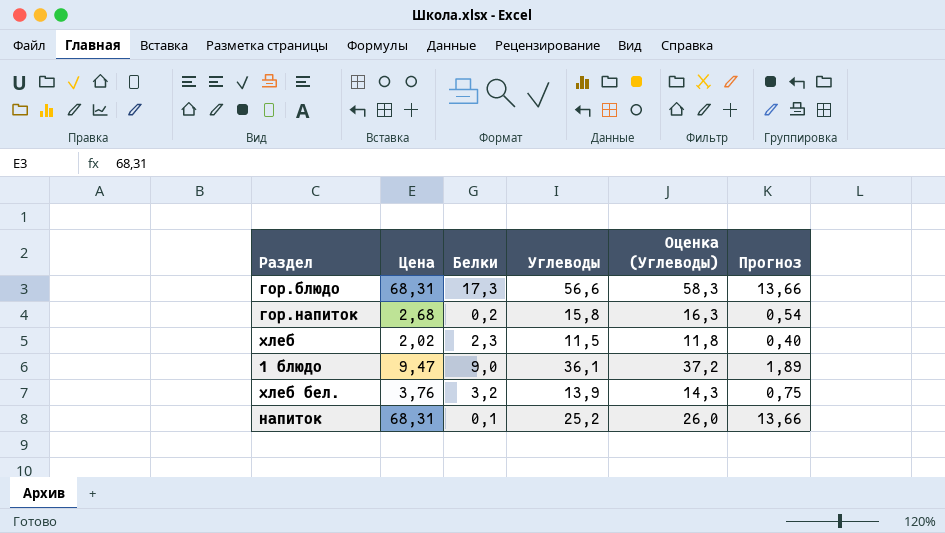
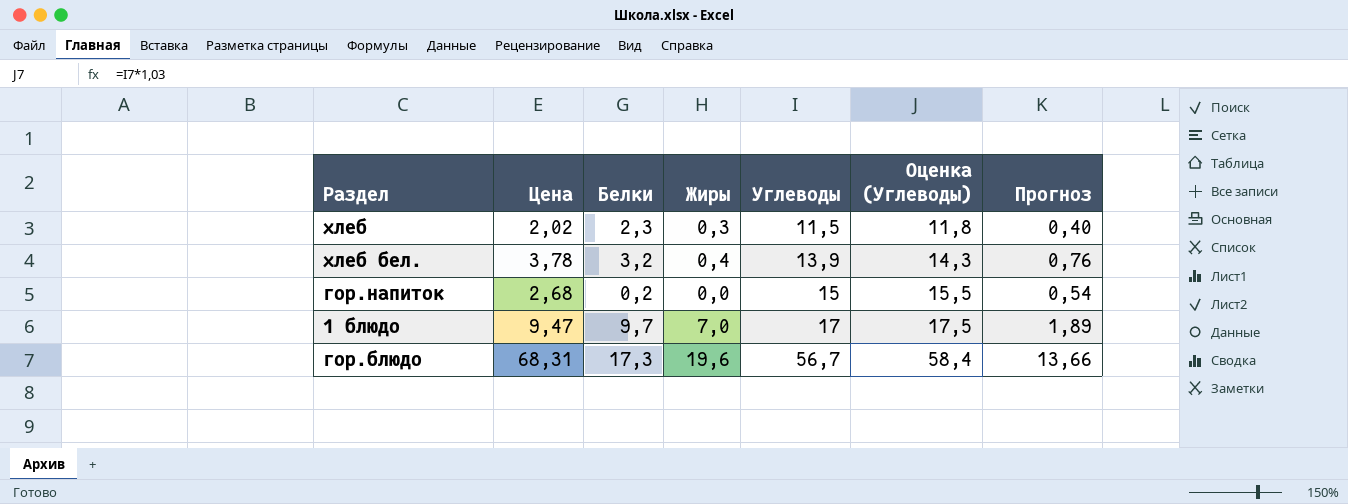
row order: none -> Углеводы ascending
column Жиры | position: none -> 4
row напиток: 68,31 | 0,1 | 25,2 | 26,0 | 13,66 -> none
хлеб бел. | Цена: 3,76 -> 3,78
хлеб бел. | Прогноз: 0,75 -> 0,76
гор.напиток | Углеводы: 15,8 -> 15
гор.напиток | Оценка (Углеводы): 16,3 -> 15,5
1 блюдо | Белки: 9,0 -> 9,7
1 блюдо | Углеводы: 36,1 -> 17
1 блюдо | Оценка (Углеводы): 37,2 -> 17,5
гор.блюдо | Углеводы: 56,6 -> 56,7
гор.блюдо | Оценка (Углеводы): 58,3 -> 58,4

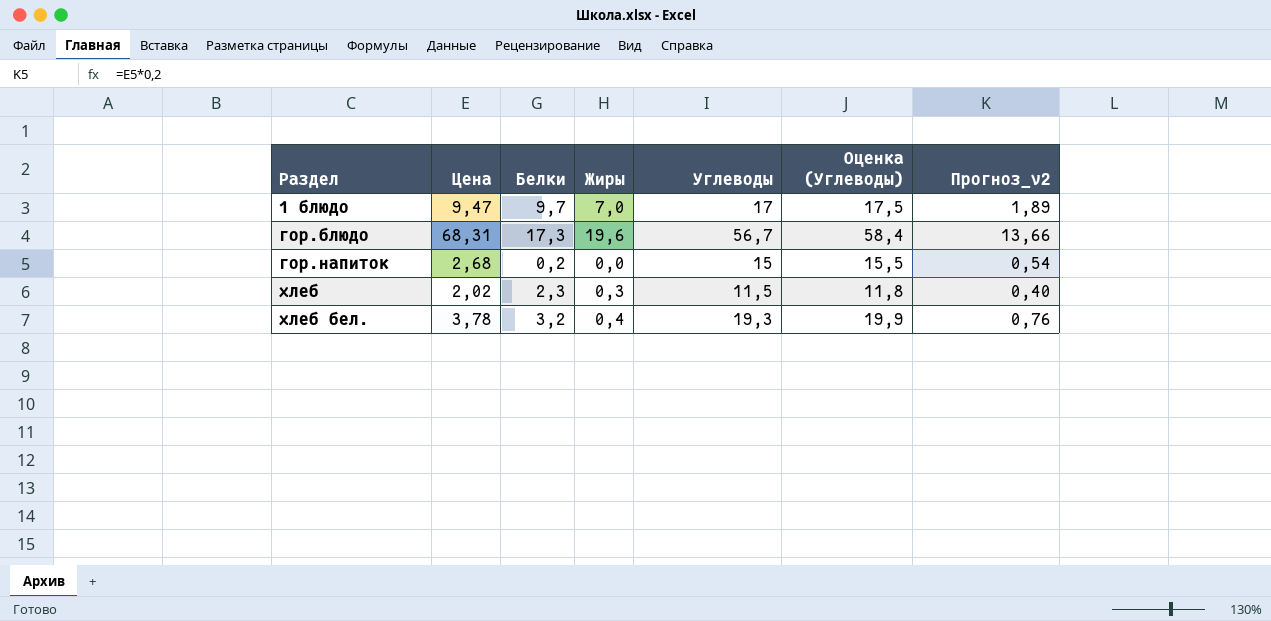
row order: Углеводы ascending -> Раздел ascending
column name: Прогноз -> Прогноз_v2
хлеб бел. | Углеводы: 13,9 -> 19,3
хлеб бел. | Оценка (Углеводы): 14,3 -> 19,9

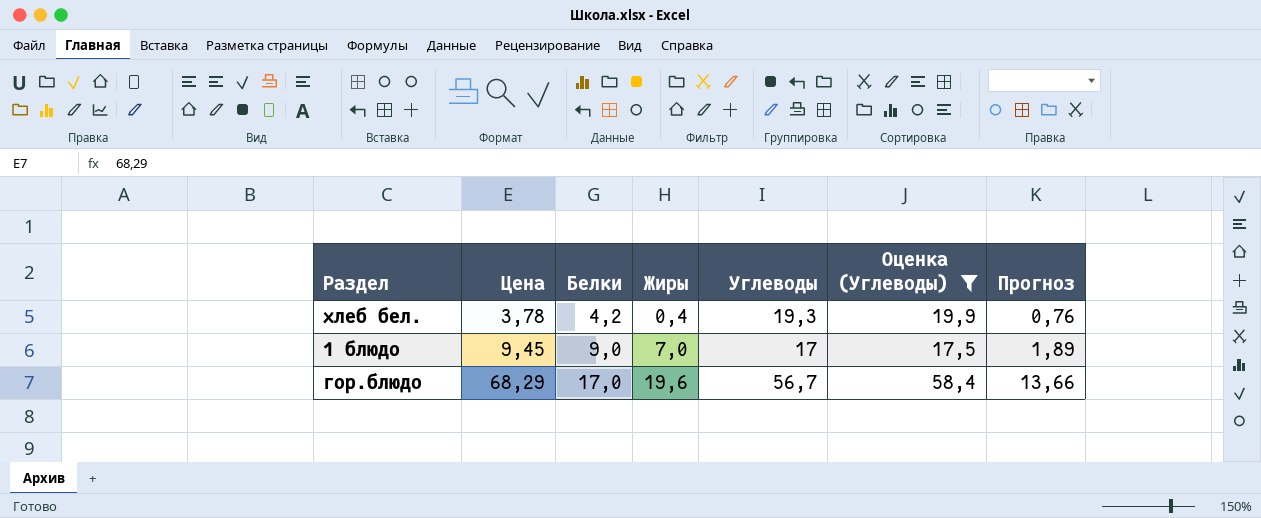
filter: none -> Оценка (Углеводы) >= 17,5
row order: Раздел ascending -> Цена ascending
column name: Прогноз_v2 -> Прогноз
хлеб бел. | Белки: 3,2 -> 4,2
1 блюдо | Цена: 9,47 -> 9,45
1 блюдо | Белки: 9,7 -> 9,0
гор.блюдо | Цена: 68,31 -> 68,29
гор.блюдо | Белки: 17,3 -> 17,0

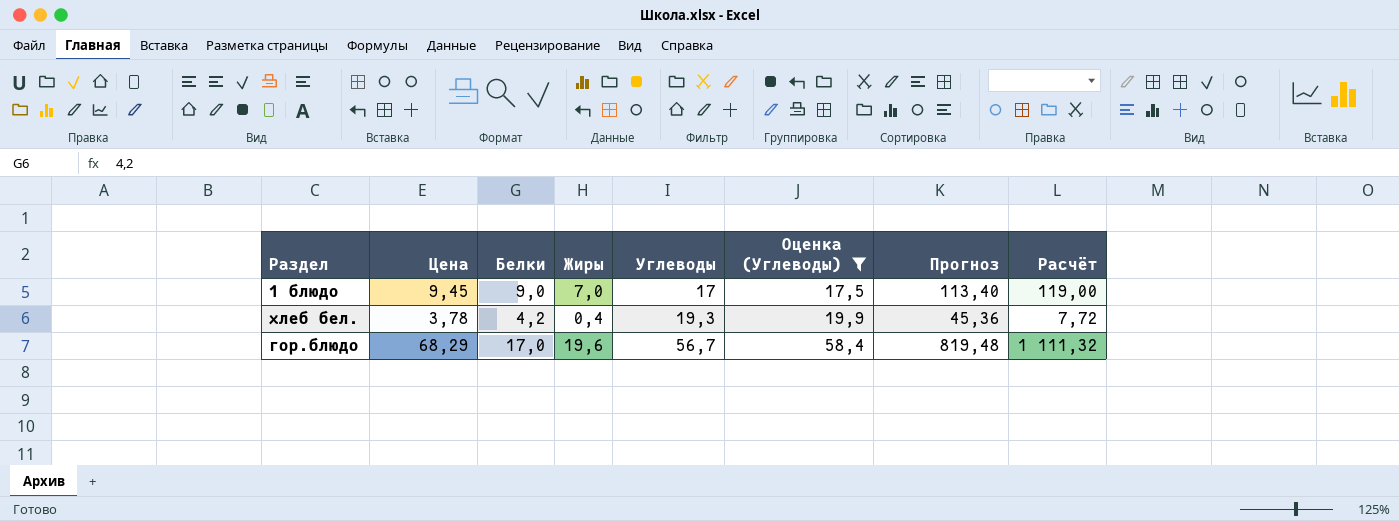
row order: Цена ascending -> Углеводы ascending
column Прогноз | formula: [Цена] * 0,2 -> [Цена] * 12
column Расчёт | formula: none -> [Жиры] * [Углеводы]

